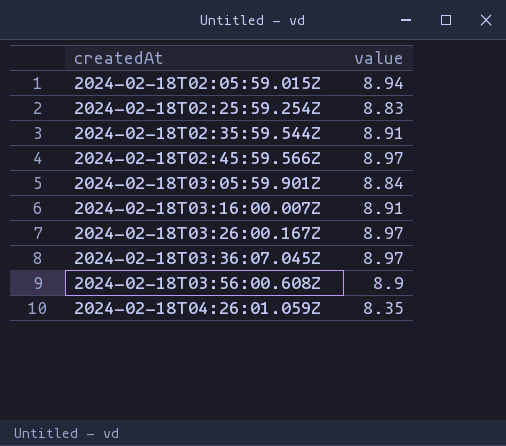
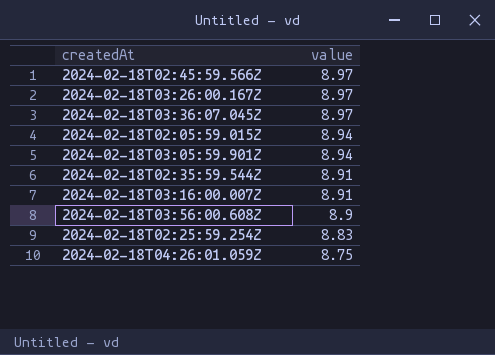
row order: createdAt ascending -> value descending
2024-02-18T03:05:59.901Z | value: 8.84 -> 8.94
2024-02-18T04:26:01.059Z | value: 8.35 -> 8.75

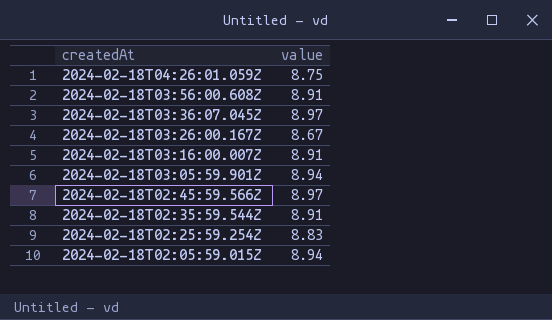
row order: value descending -> createdAt descending
2024-02-18T03:56:00.608Z | value: 8.9 -> 8.91
2024-02-18T03:26:00.167Z | value: 8.97 -> 8.67

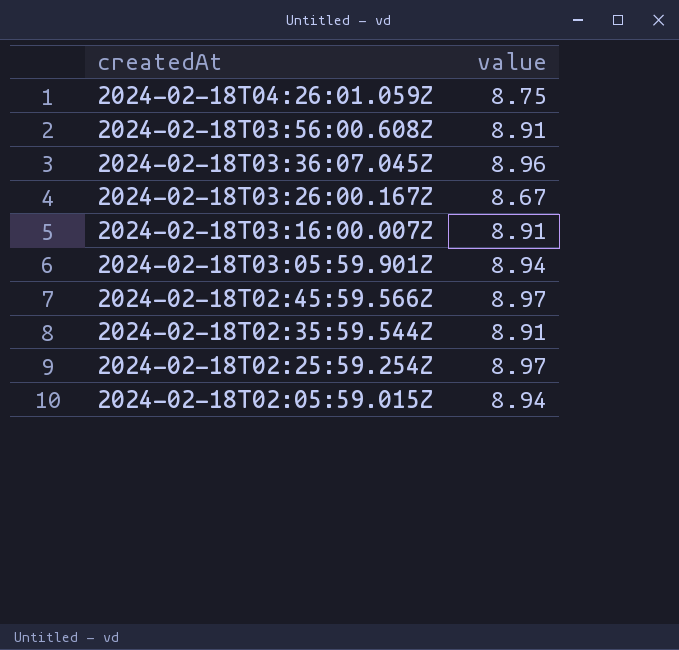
2024-02-18T03:36:07.045Z | value: 8.97 -> 8.96
2024-02-18T02:25:59.254Z | value: 8.83 -> 8.97

